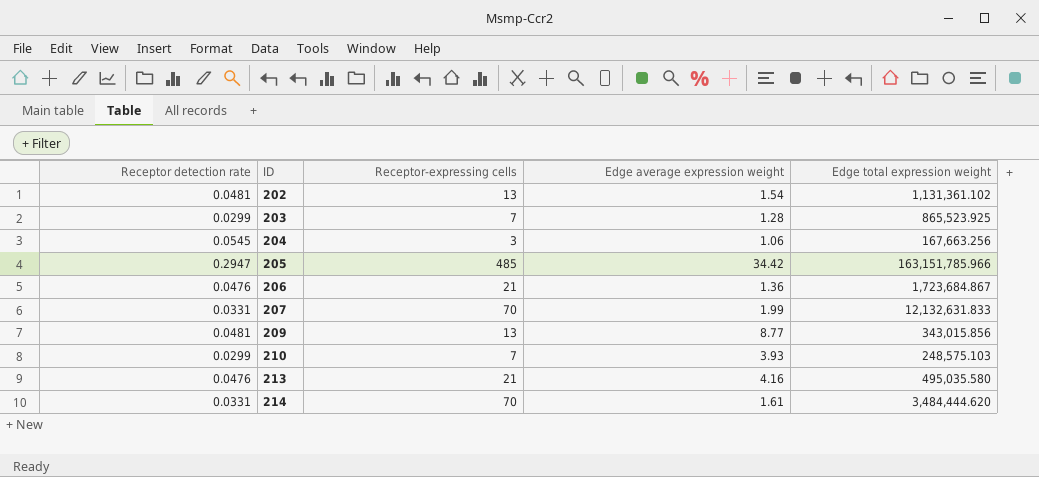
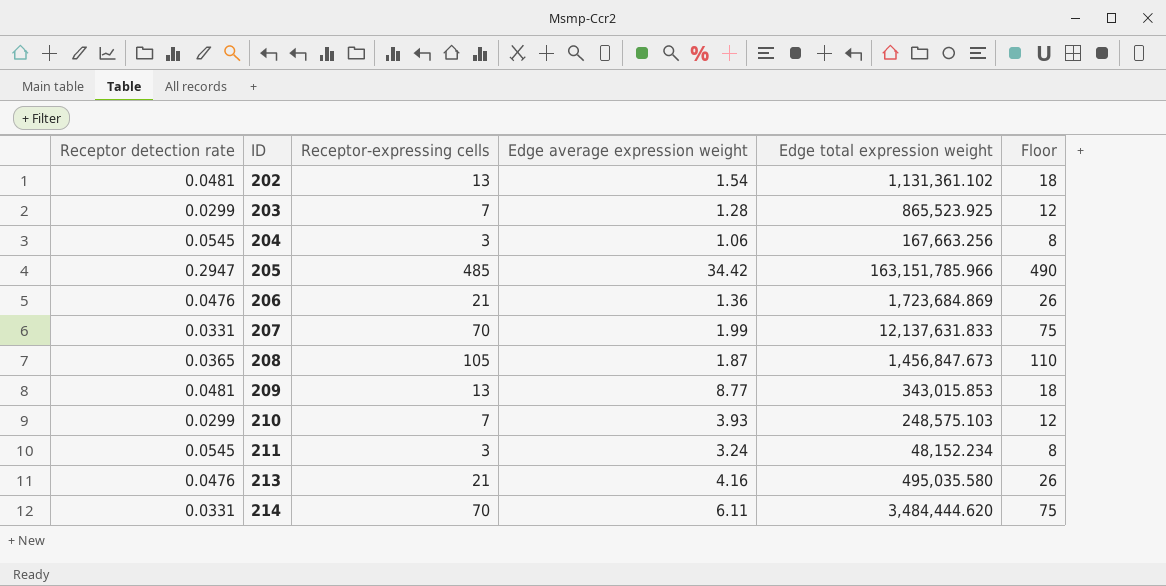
column Floor | formula: none -> [Receptor-expressing cells] + 5
206 | Edge total expression weight: 1,723,684.867 -> 1,723,684.869
207 | Edge total expression weight: 12,132,631.833 -> 12,137,631.833
row 208: none -> 0.0365 | 105 | 1.87 | 1,456,847.673 | 110
209 | Edge total expression weight: 343,015.856 -> 343,015.853
row 211: none -> 0.0545 | 3 | 3.24 | 48,152.234 | 8
214 | Edge average expression weight: 1.61 -> 6.11

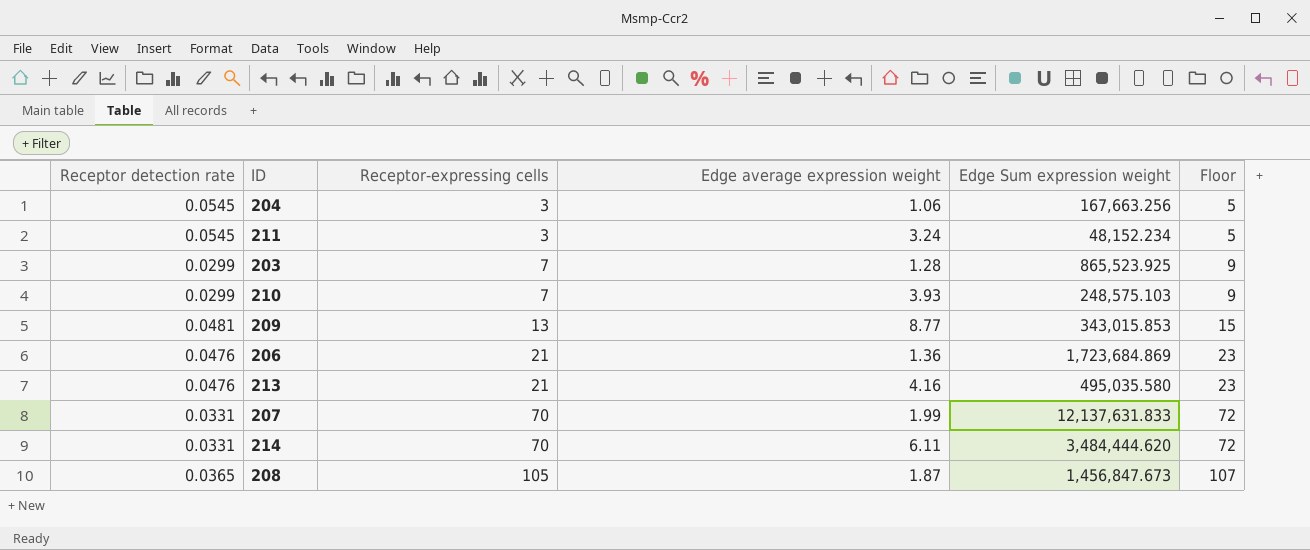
row order: ID ascending -> Receptor-expressing cells ascending
column name: Edge total expression weight -> Edge Sum expression weight
column Floor | formula: [Receptor-expressing cells] + 5 -> [Receptor-expressing cells] + 2
row 202: 0.0481 | 13 | 1.54 | 1,131,361.102 | 18 -> none
row 205: 0.2947 | 485 | 34.42 | 163,151,785.966 | 490 -> none

